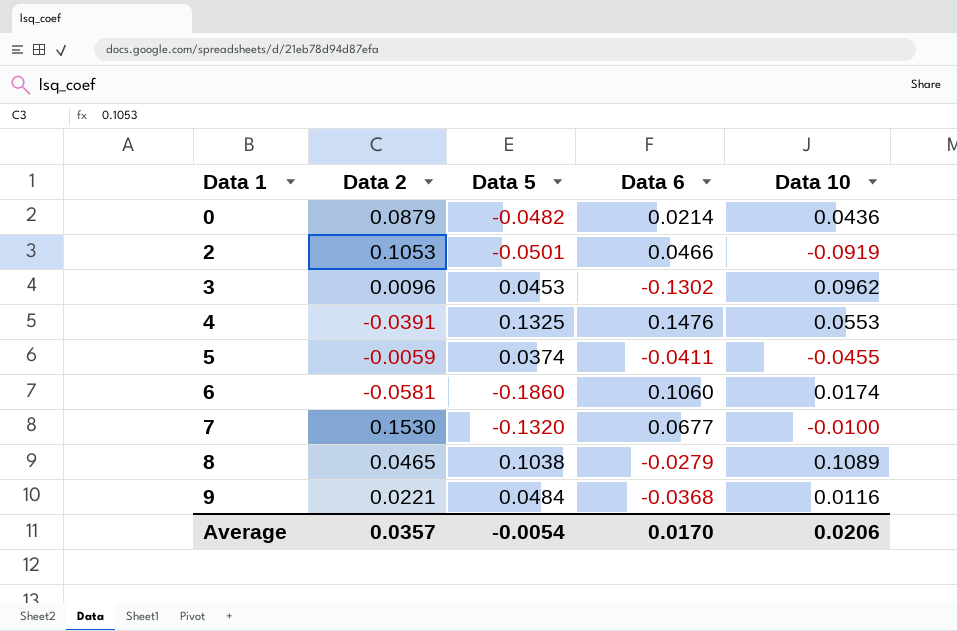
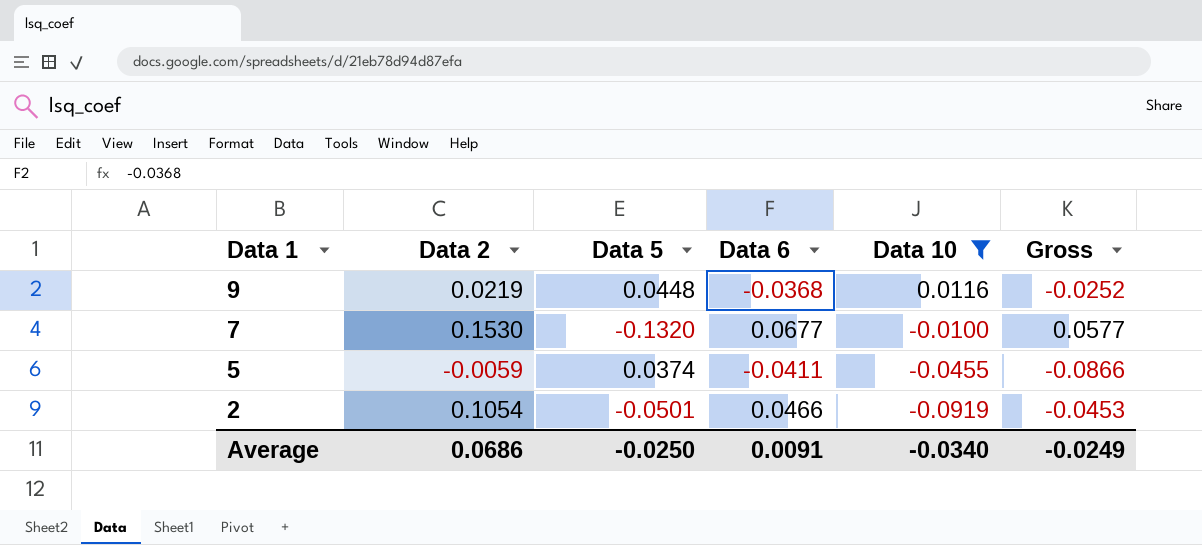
filter: none -> Data 10 <= 0.0116
row order: Data 1 ascending -> Data 1 descending
column Gross | formula: none -> [Data 6] + [Data 10]
9 | Data 2: 0.0221 -> 0.0219
9 | Data 5: 0.0484 -> 0.0448
2 | Data 2: 0.1053 -> 0.1054
Average | Data 2: 0.0357 -> 0.0686
Average | Data 5: -0.0054 -> -0.0250
Average | Data 6: 0.0170 -> 0.0091
Average | Data 10: 0.0206 -> -0.0340

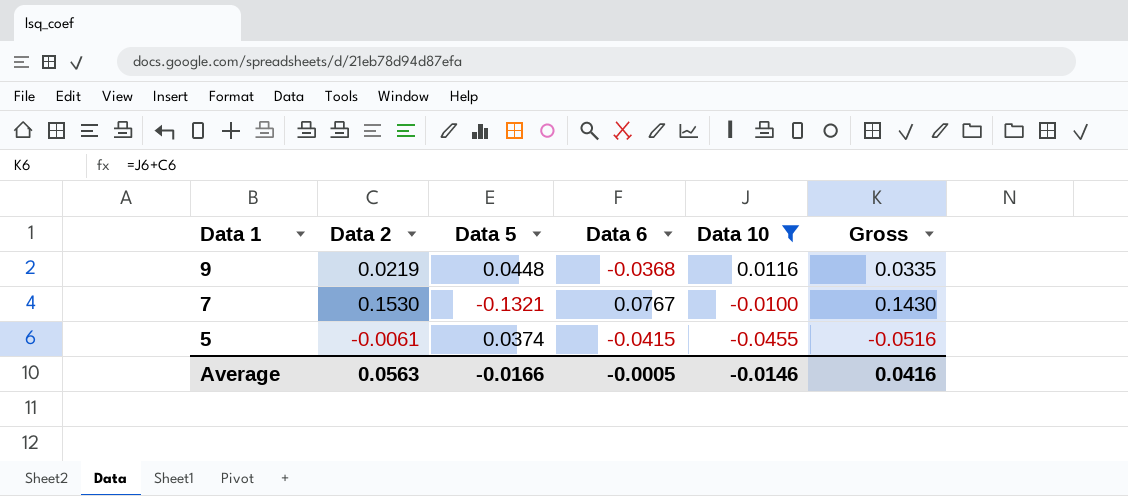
column Gross | formula: [Data 6] + [Data 10] -> [Data 2] + [Data 10]
row 2: 0.1054 | -0.0501 | 0.0466 | -0.0919 | -0.0453 -> none
7 | Data 5: -0.1320 -> -0.1321
7 | Data 6: 0.0677 -> 0.0767
5 | Data 2: -0.0059 -> -0.0061
5 | Data 6: -0.0411 -> -0.0415
Average | Data 2: 0.0686 -> 0.0563
Average | Data 5: -0.0250 -> -0.0166
Average | Data 6: 0.0091 -> -0.0005
Average | Data 10: -0.0340 -> -0.0146
Average | Gross: -0.0249 -> 0.0416

